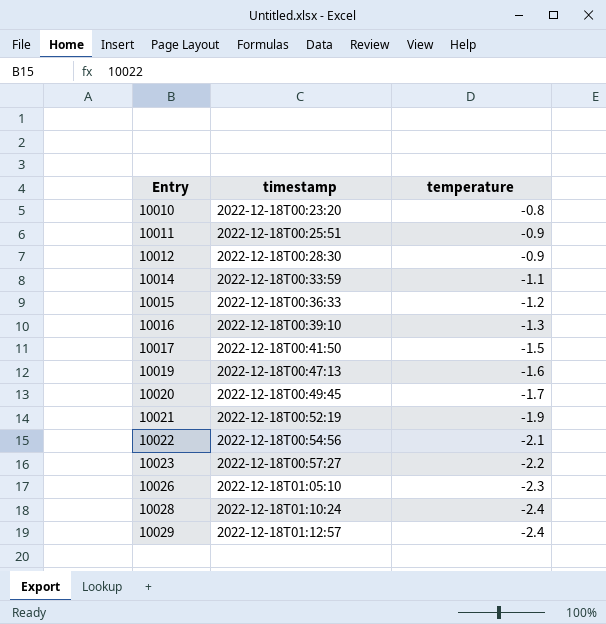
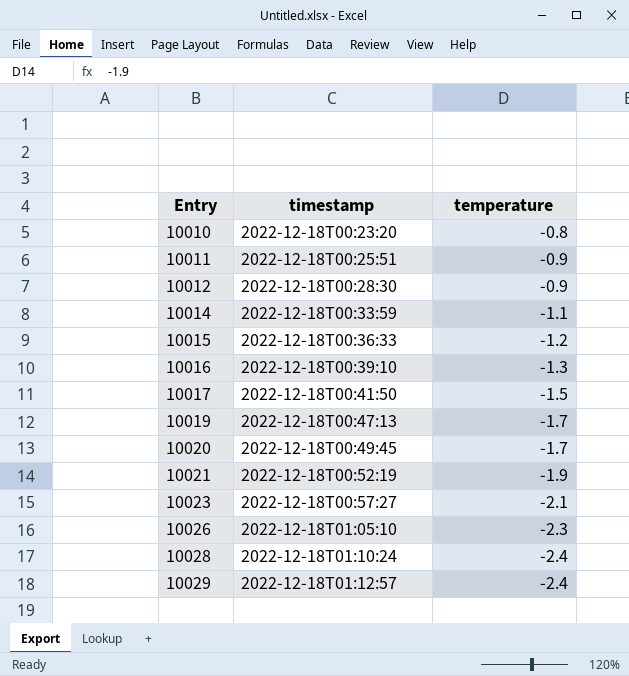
row 10022: 2022-12-18T00:54:56 | -2.1 -> none
10019 | temperature: -1.6 -> -1.7
10023 | temperature: -2.2 -> -2.1

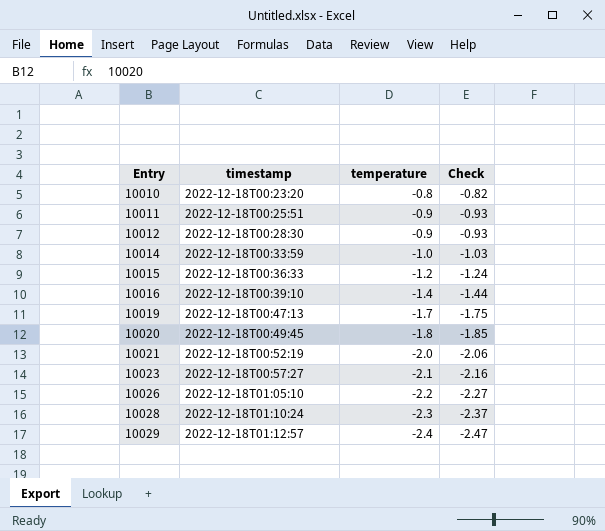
column Check | formula: none -> [temperature] * 1.03
row 10017: 2022-12-18T00:41:50 | -1.5 -> none
10014 | temperature: -1.1 -> -1.0
10016 | temperature: -1.3 -> -1.4
10020 | temperature: -1.7 -> -1.8
10021 | temperature: -1.9 -> -2.0
10026 | temperature: -2.3 -> -2.2
10028 | temperature: -2.4 -> -2.3

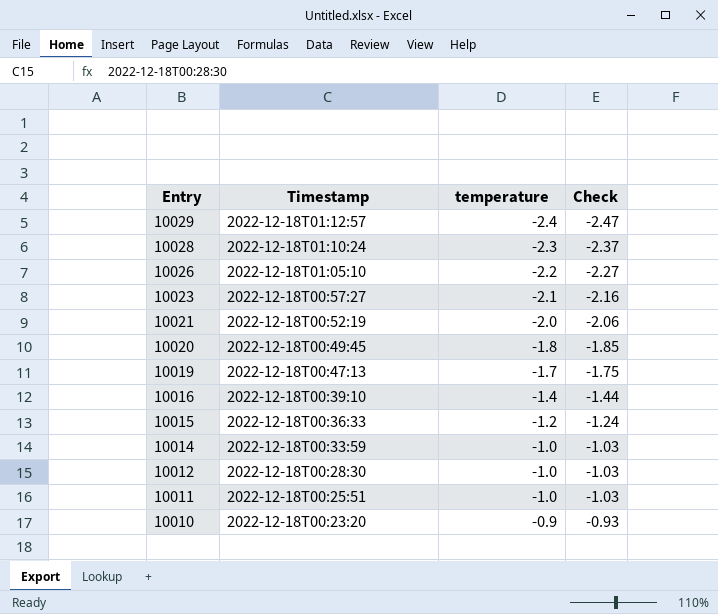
row order: Entry ascending -> Entry descending
column name: timestamp -> Timestamp
10012 | temperature: -0.9 -> -1.0
10012 | Check: -0.93 -> -1.03
10011 | temperature: -0.9 -> -1.0
10011 | Check: -0.93 -> -1.03
10010 | temperature: -0.8 -> -0.9
10010 | Check: -0.82 -> -0.93

